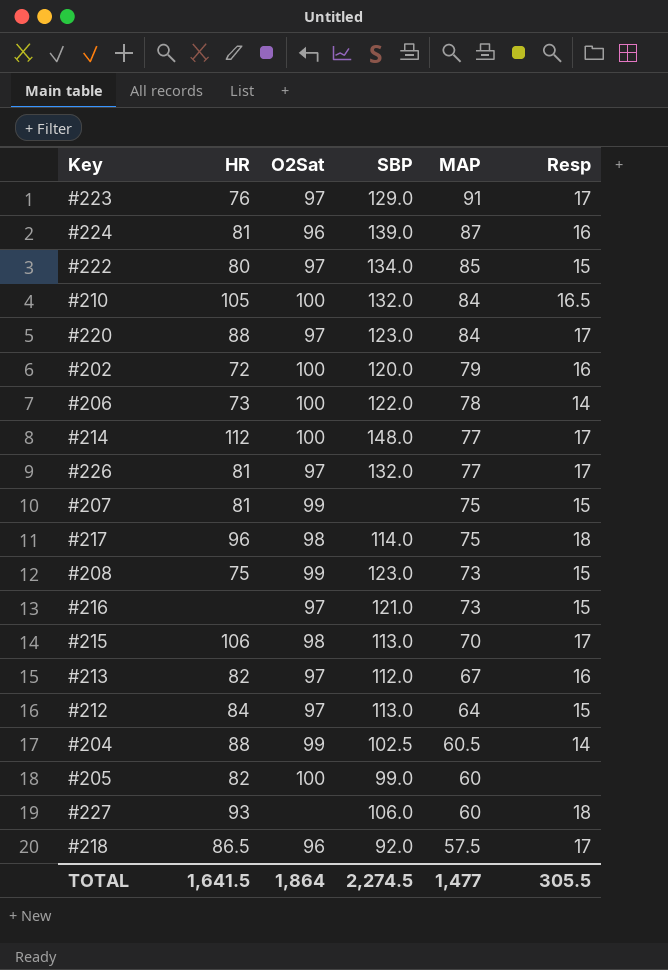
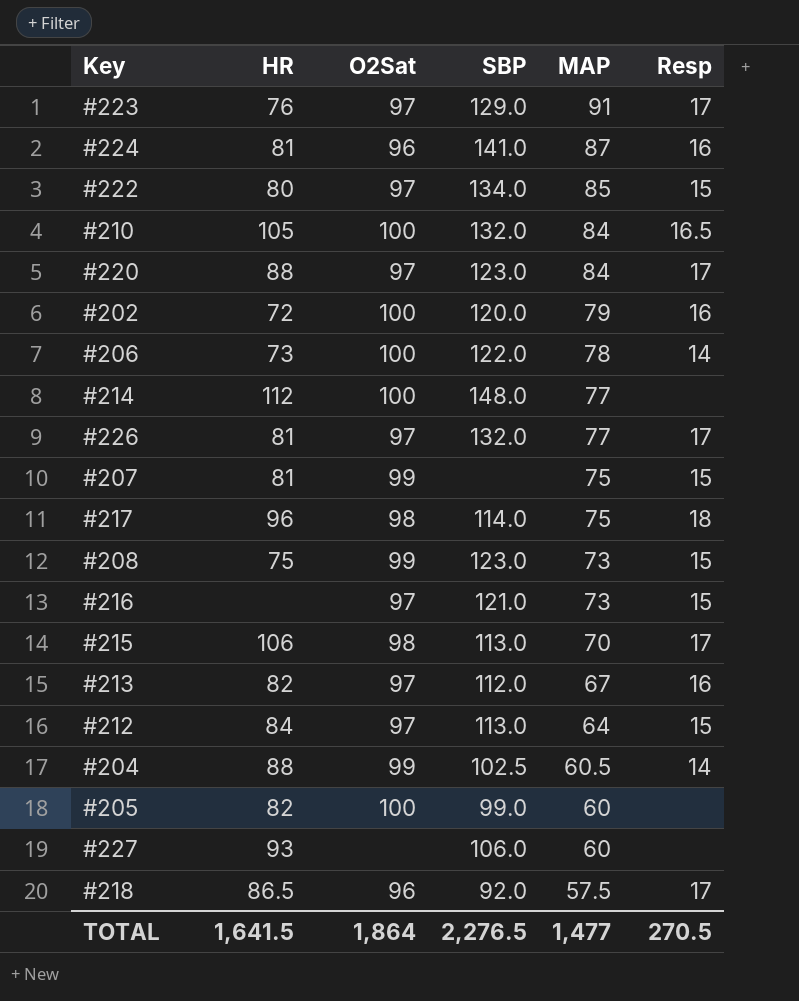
#224 | SBP: 139.0 -> 141.0
#214 | Resp: 17 -> none
#227 | Resp: 18 -> none
TOTAL | SBP: 2,274.5 -> 2,276.5
TOTAL | Resp: 305.5 -> 270.5

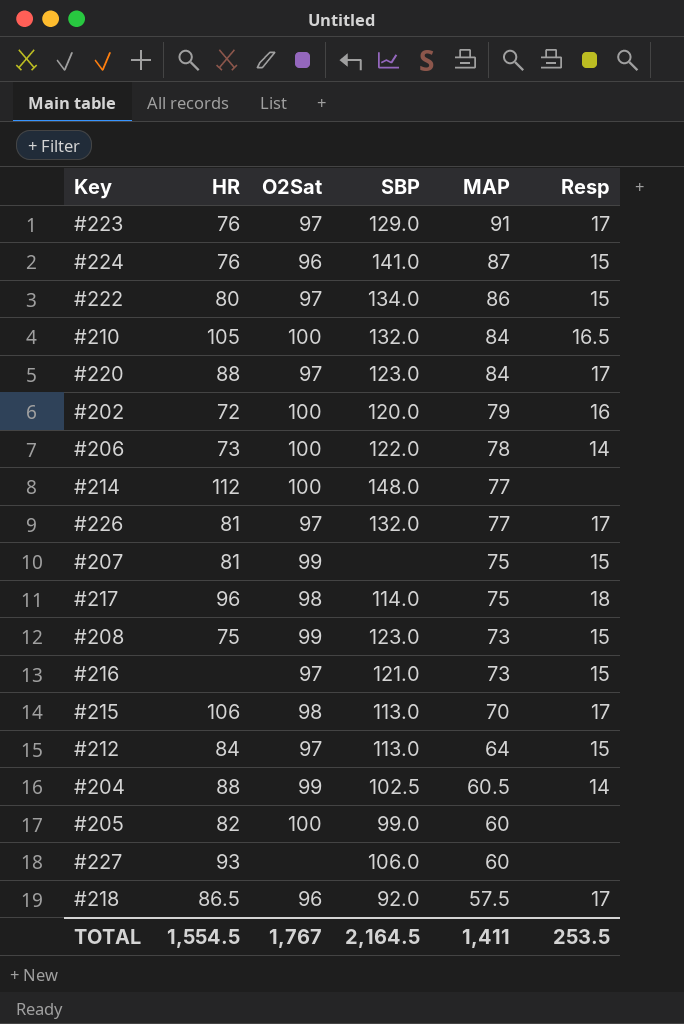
row #213: 82 | 97 | 112.0 | 67 | 16 -> none
#224 | HR: 81 -> 76
#224 | Resp: 16 -> 15
#222 | MAP: 85 -> 86
TOTAL | HR: 1,641.5 -> 1,554.5
TOTAL | O2Sat: 1,864 -> 1,767
TOTAL | SBP: 2,276.5 -> 2,164.5
TOTAL | MAP: 1,477 -> 1,411
TOTAL | Resp: 270.5 -> 253.5

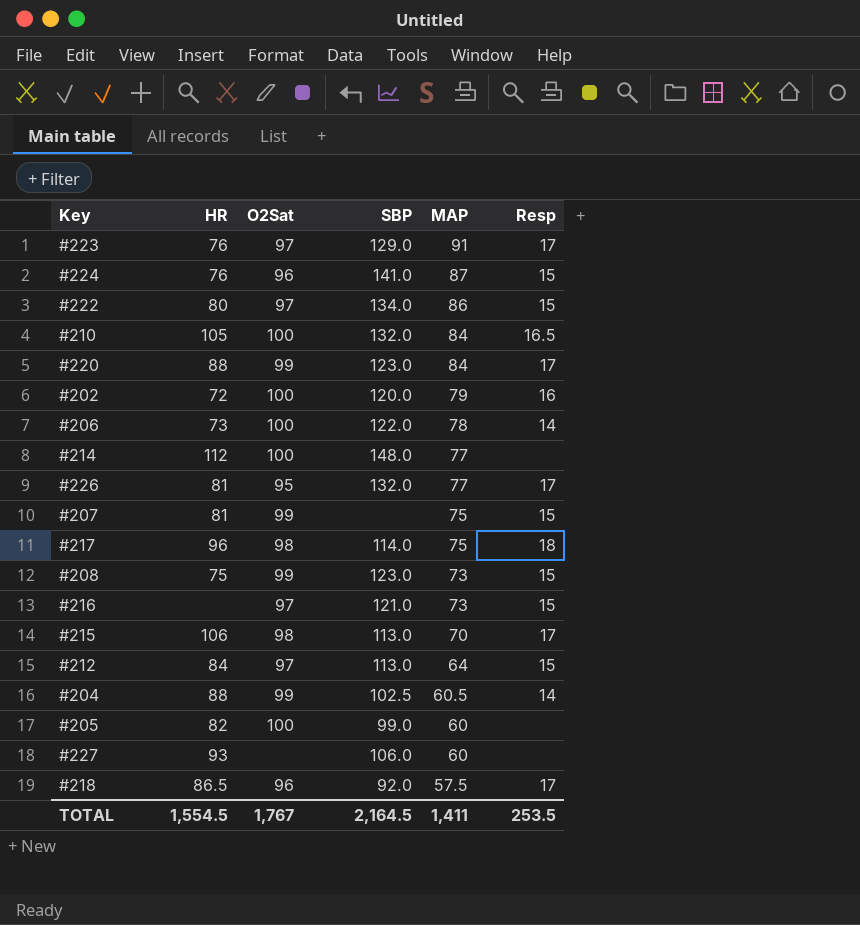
#220 | O2Sat: 97 -> 99
#226 | O2Sat: 97 -> 95

